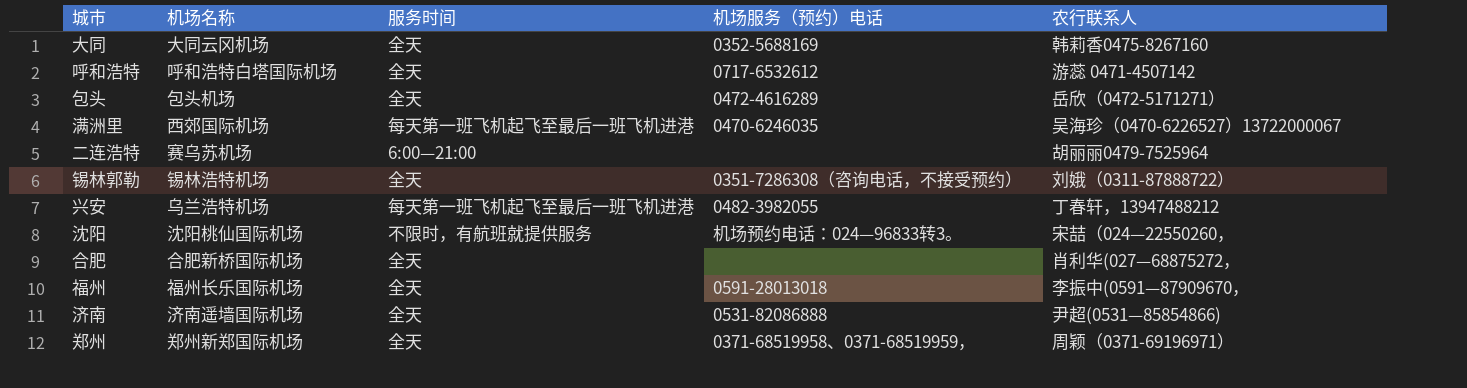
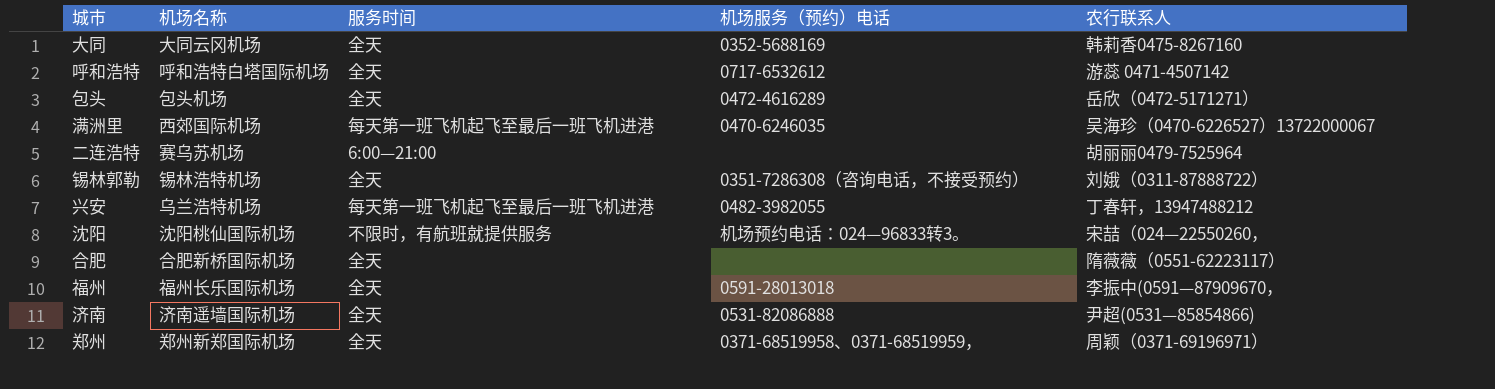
合肥 | 农行联系人: 肖利华(027—68875272， -> 隋薇薇（0551-62223117）

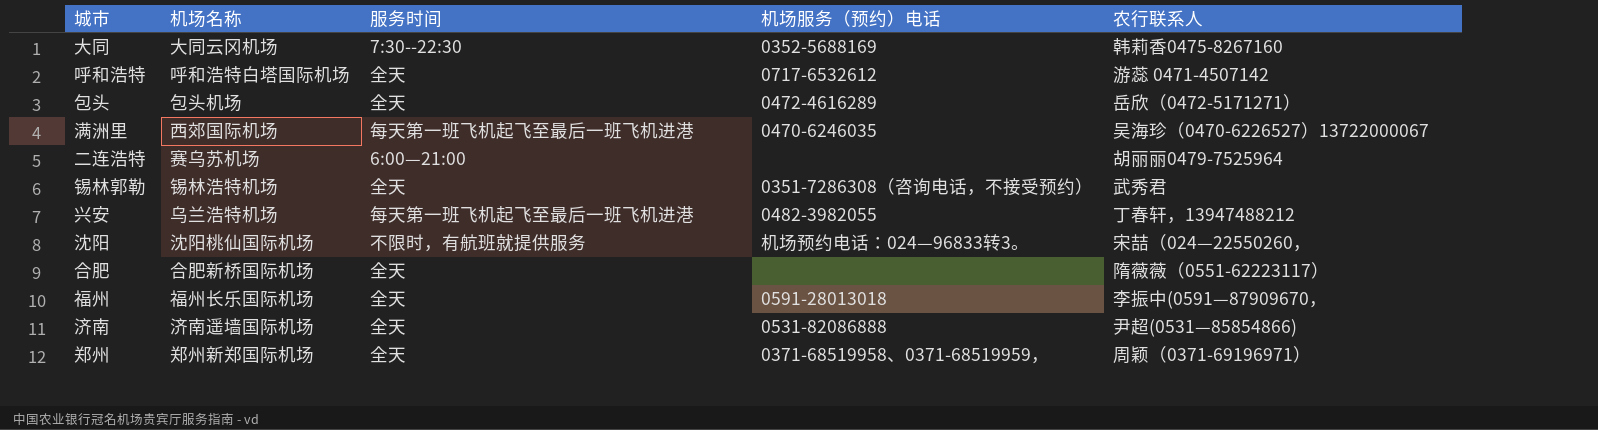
大同 | 服务时间: 全天 -> 7:30--22:30
锡林郭勒 | 农行联系人: 刘娥（0311-87888722） -> 武秀君

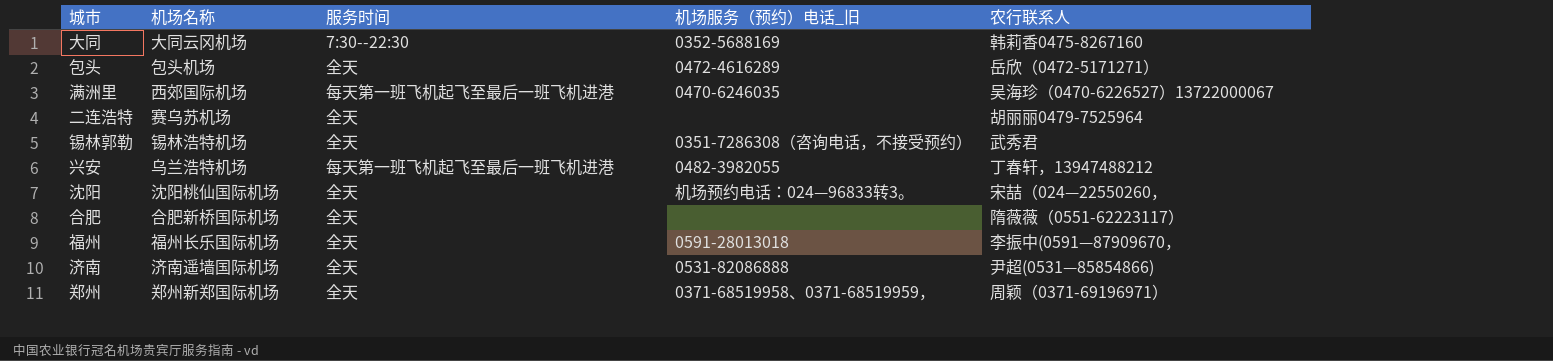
column name: 机场服务（预约）电话 -> 机场服务（预约）电话_旧
row 呼和浩特: 呼和浩特白塔国际机场 | 全天 | 0717-6532612 | 游蕊 0471-4507142 -> none
二连浩特 | 服务时间: 6:00—21:00 -> 全天
沈阳 | 服务时间: 不限时，有航班就提供服务 -> 全天

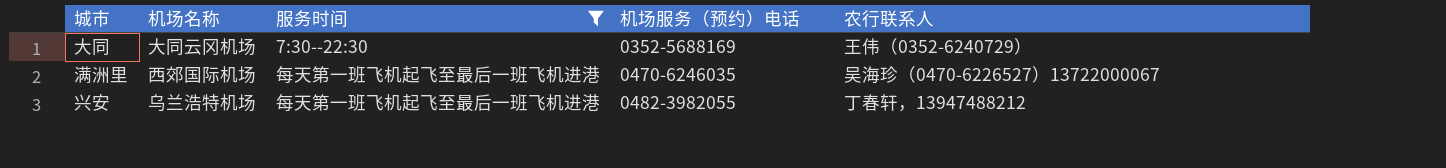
filter: none -> 服务时间 != 全天
column name: 机场服务（预约）电话_旧 -> 机场服务（预约）电话
大同 | 农行联系人: 韩莉香0475-8267160 -> 王伟（0352-6240729）

